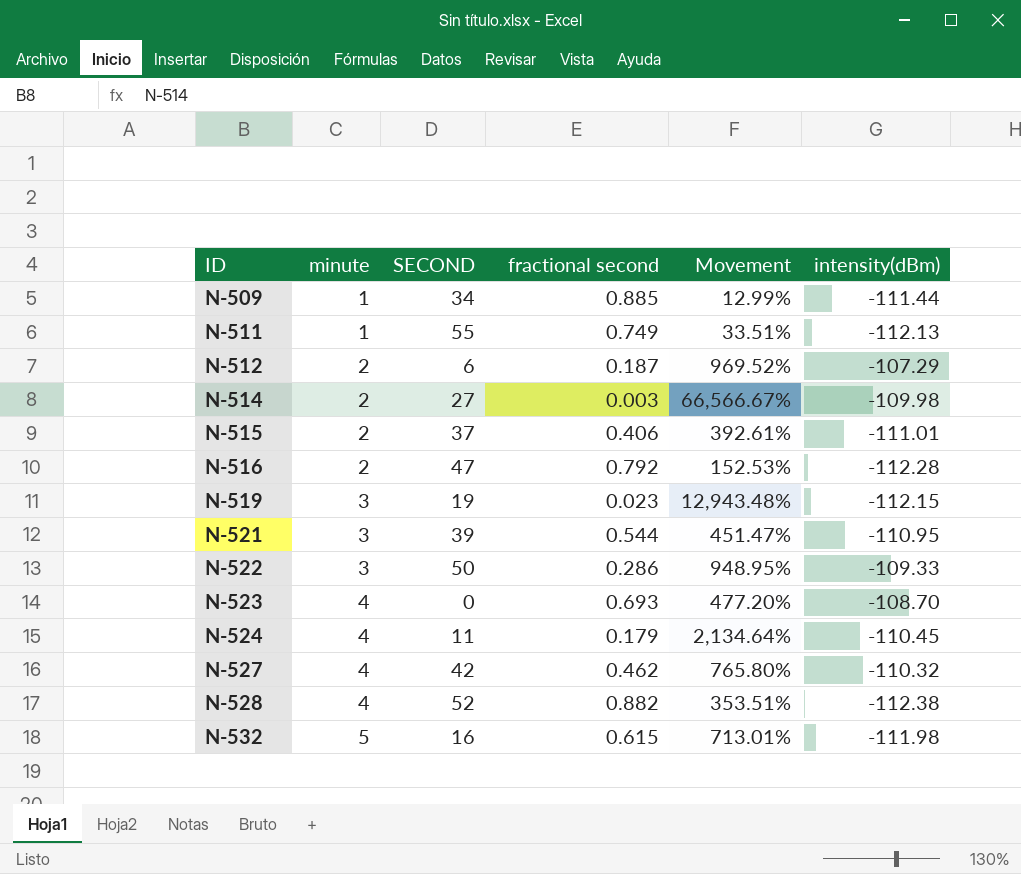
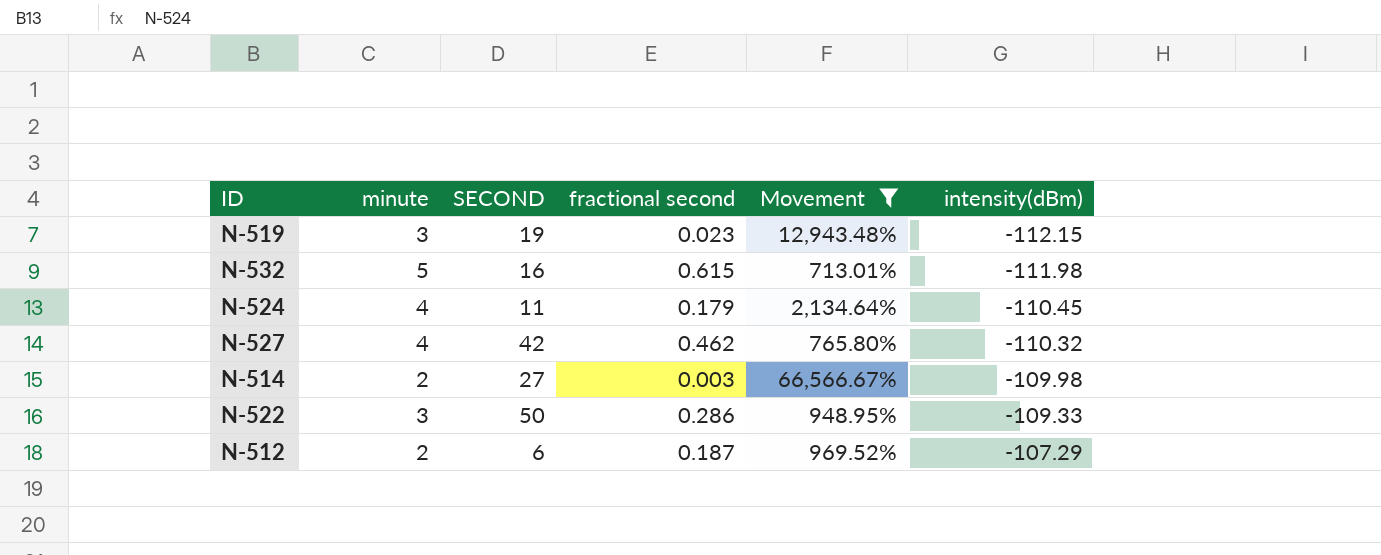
filter: none -> Movement >= 713.01%
row order: ID ascending -> intensity(dBm) ascending

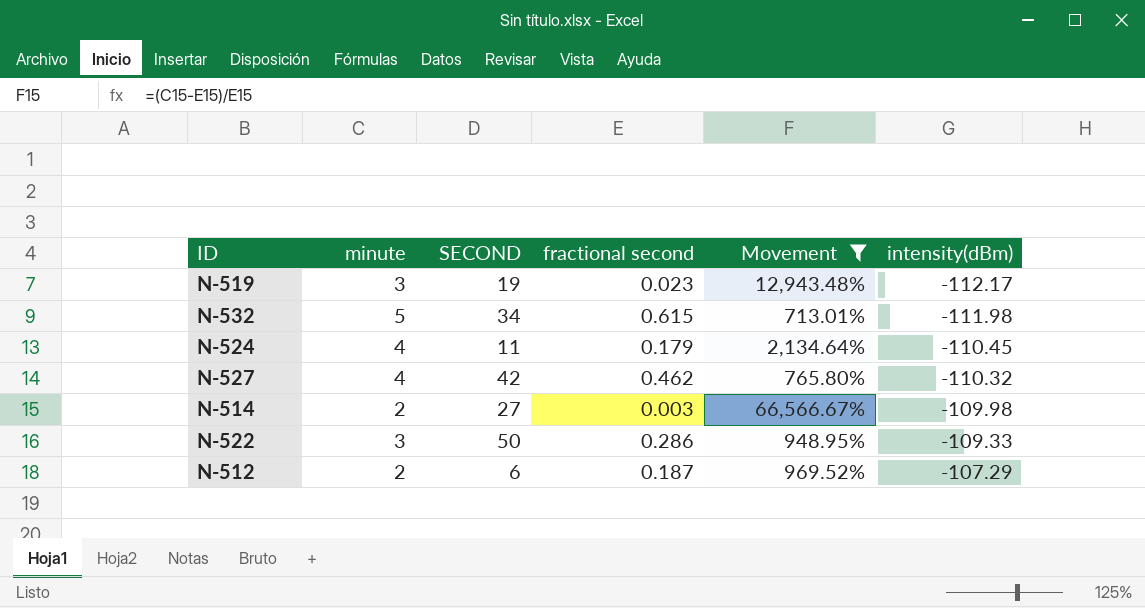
N-519 | intensity(dBm): -112.15 -> -112.17
N-532 | SECOND: 16 -> 34

